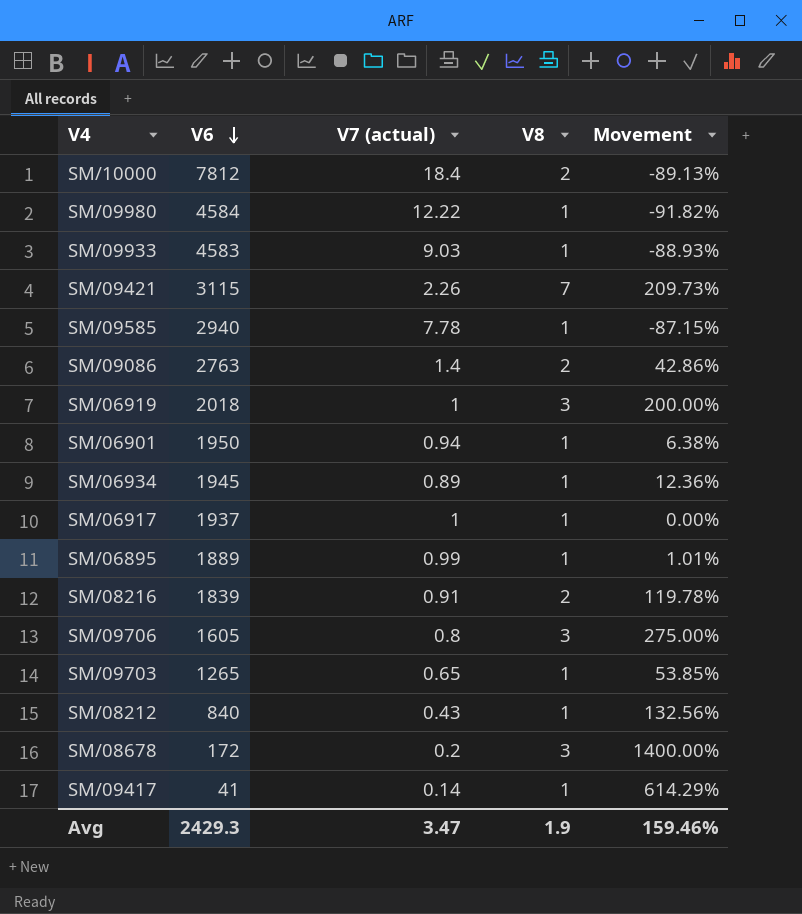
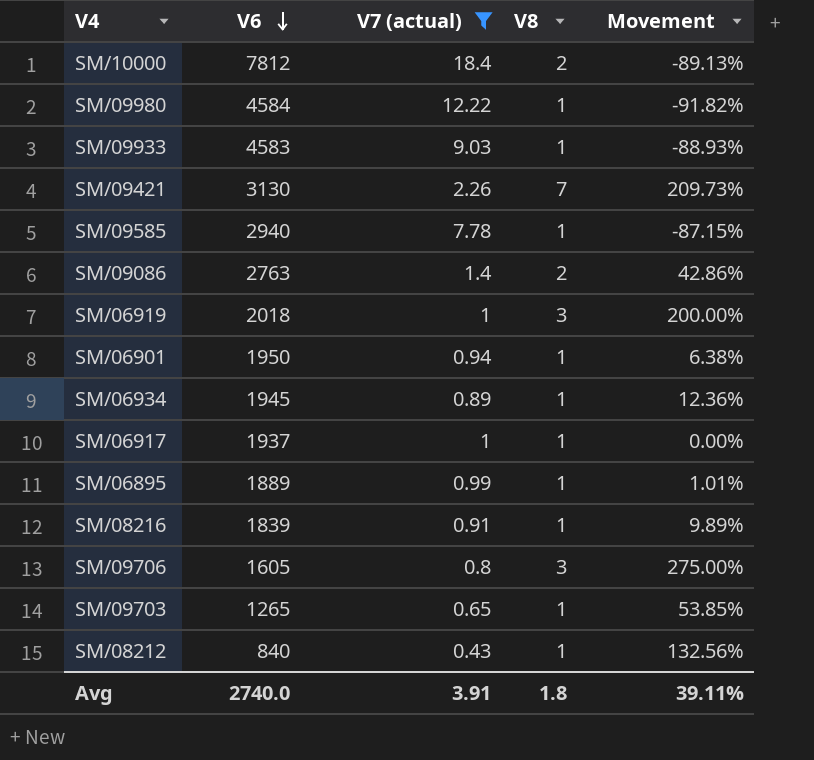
filter: none -> V7 (actual) >= 0.43
SM/09421 | V6: 3115 -> 3130
SM/08216 | V8: 2 -> 1
SM/08216 | Movement: 119.78% -> 9.89%
Avg | V6: 2429.3 -> 2740.0
Avg | V7 (actual): 3.47 -> 3.91
Avg | V8: 1.9 -> 1.8
Avg | Movement: 159.46% -> 39.11%

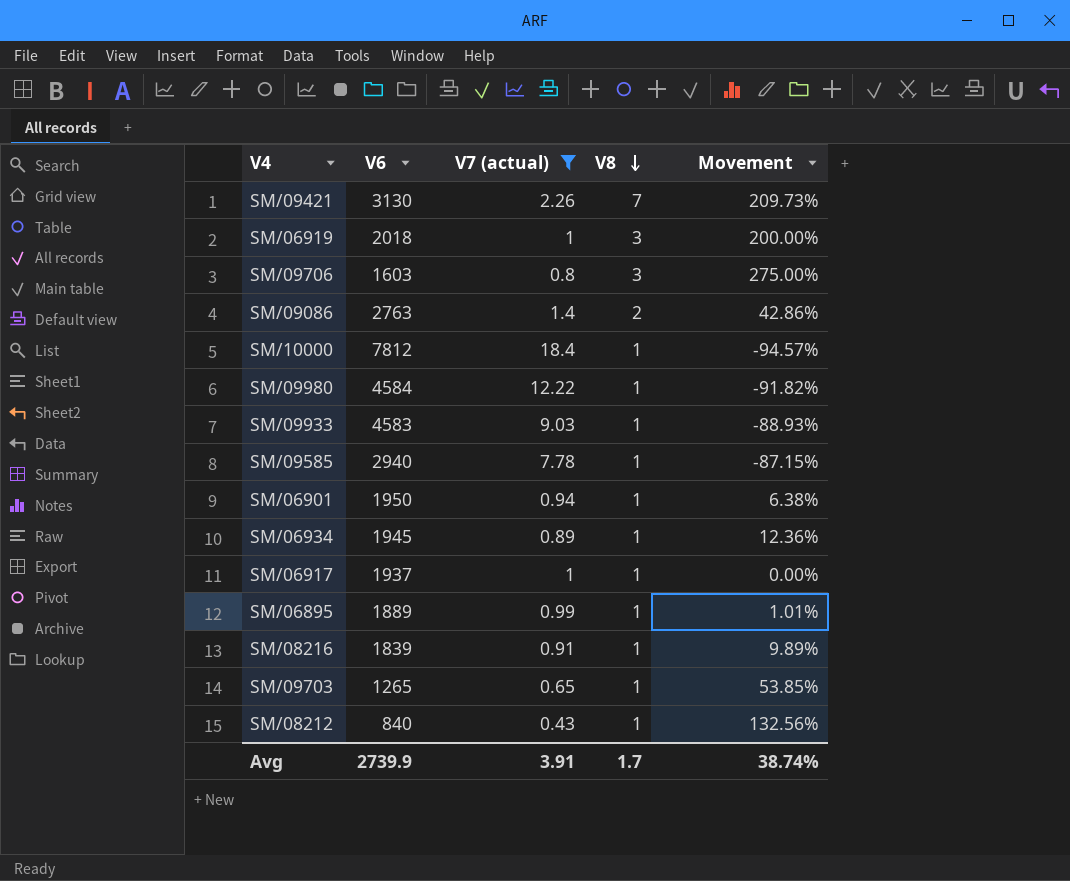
row order: V6 descending -> V8 descending
SM/09706 | V6: 1605 -> 1603
SM/10000 | V8: 2 -> 1
SM/10000 | Movement: -89.13% -> -94.57%
Avg | V6: 2740.0 -> 2739.9
Avg | V8: 1.8 -> 1.7
Avg | Movement: 39.11% -> 38.74%

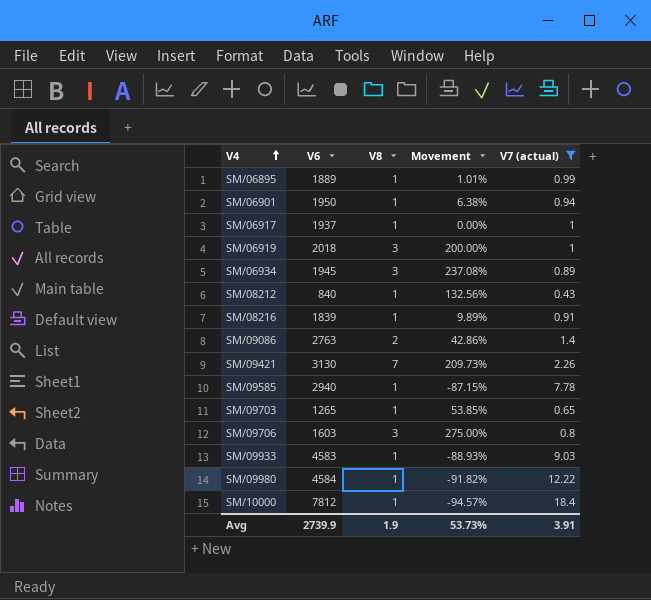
row order: V8 descending -> V4 ascending
column V7 (actual) | position: 3 -> 5
SM/06934 | V8: 1 -> 3
SM/06934 | Movement: 12.36% -> 237.08%
Avg | V8: 1.7 -> 1.9
Avg | Movement: 38.74% -> 53.73%

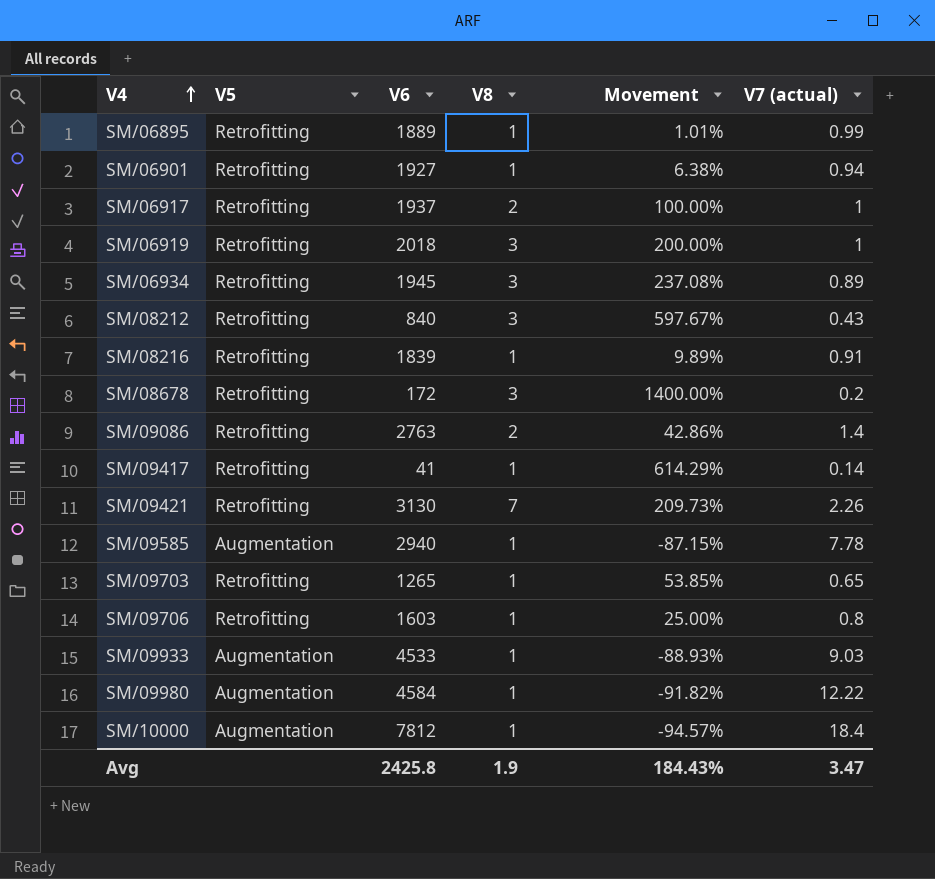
filter: V7 (actual) >= 0.43 -> none
column V5 | position: none -> 2
SM/06901 | V6: 1950 -> 1927
SM/06917 | V8: 1 -> 2
SM/06917 | Movement: 0.00% -> 100.00%
SM/08212 | V8: 1 -> 3
SM/08212 | Movement: 132.56% -> 597.67%
SM/09706 | V8: 3 -> 1
SM/09706 | Movement: 275.00% -> 25.00%
SM/09933 | V6: 4583 -> 4533
Avg | V6: 2739.9 -> 2425.8
Avg | Movement: 53.73% -> 184.43%
Avg | V7 (actual): 3.91 -> 3.47

